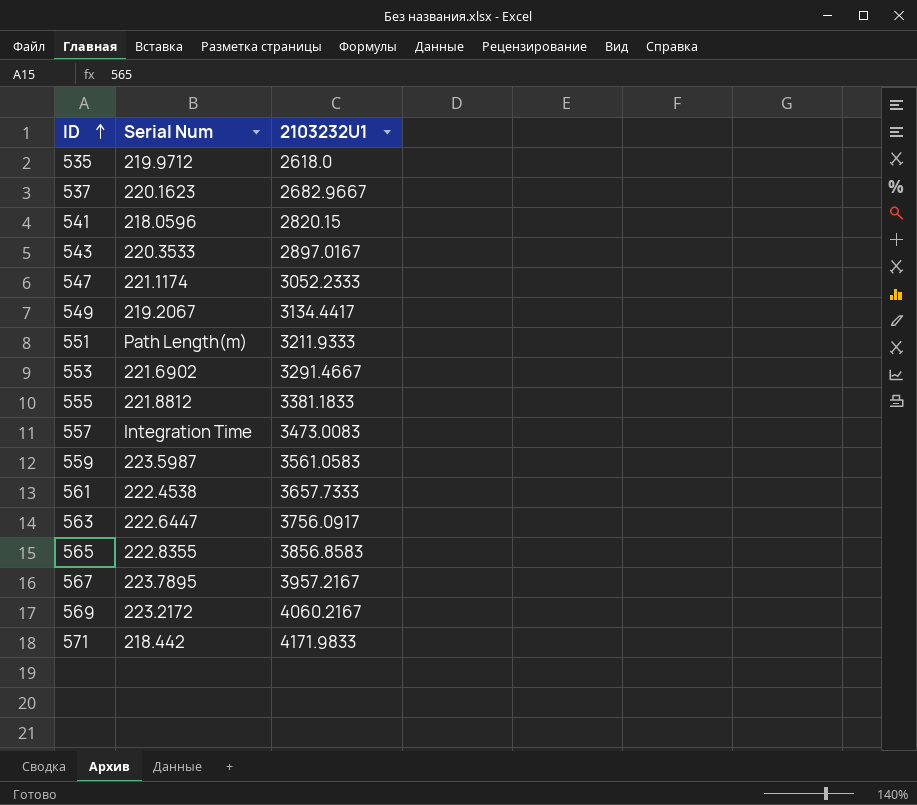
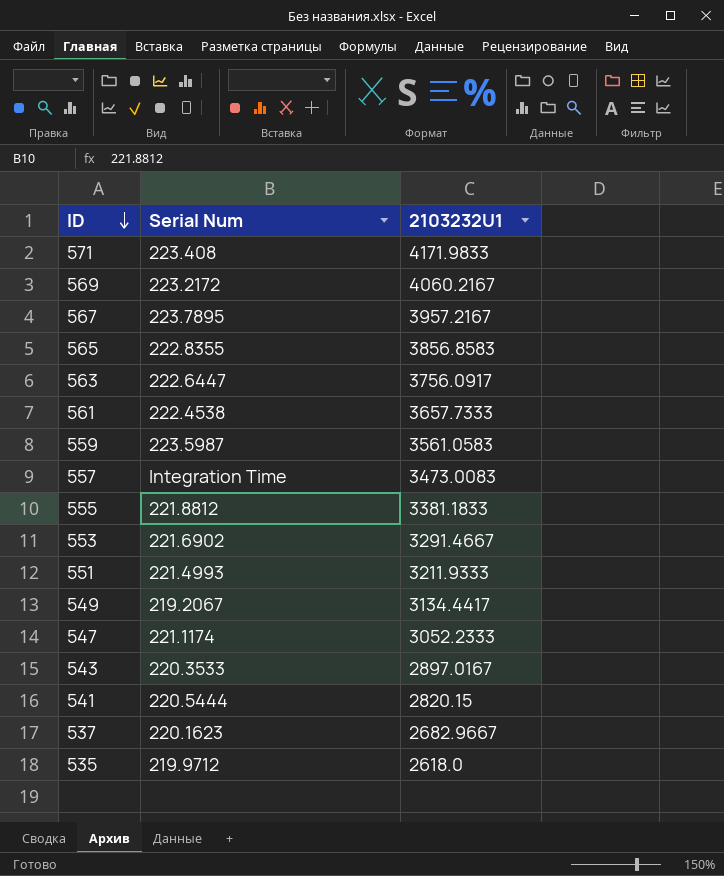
row order: ID ascending -> ID descending
571 | Serial Num: 218.442 -> 223.408
551 | Serial Num: Path Length(m) -> 221.4993
541 | Serial Num: 218.0596 -> 220.5444

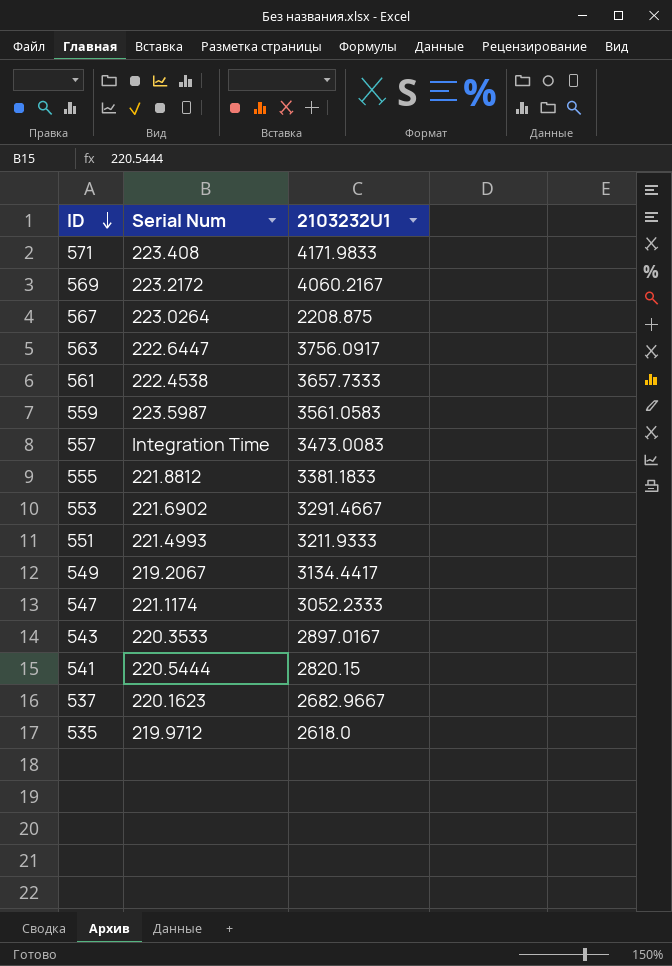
row 565: 222.8355 | 3856.8583 -> none
567 | Serial Num: 223.7895 -> 223.0264
567 | 2103232U1: 3957.2167 -> 2208.875

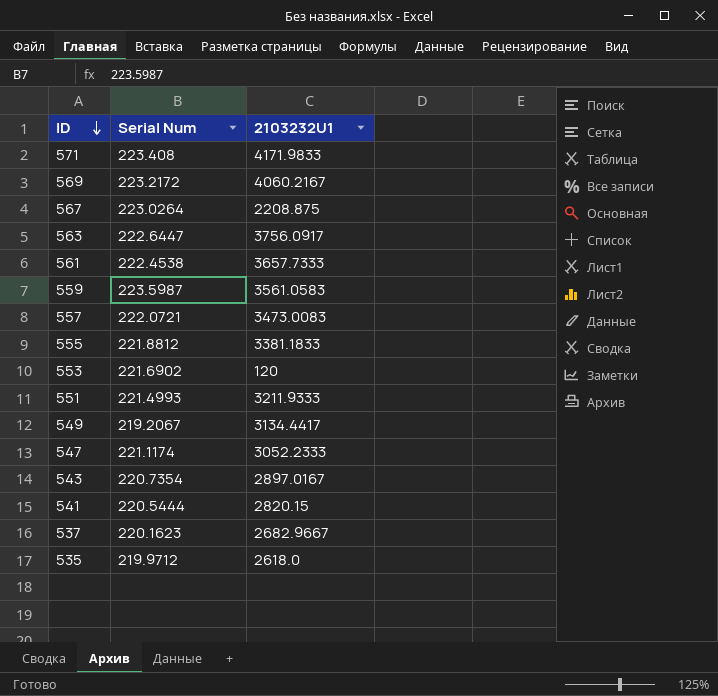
557 | Serial Num: Integration Time -> 222.0721
553 | 2103232U1: 3291.4667 -> 120
543 | Serial Num: 220.3533 -> 220.7354

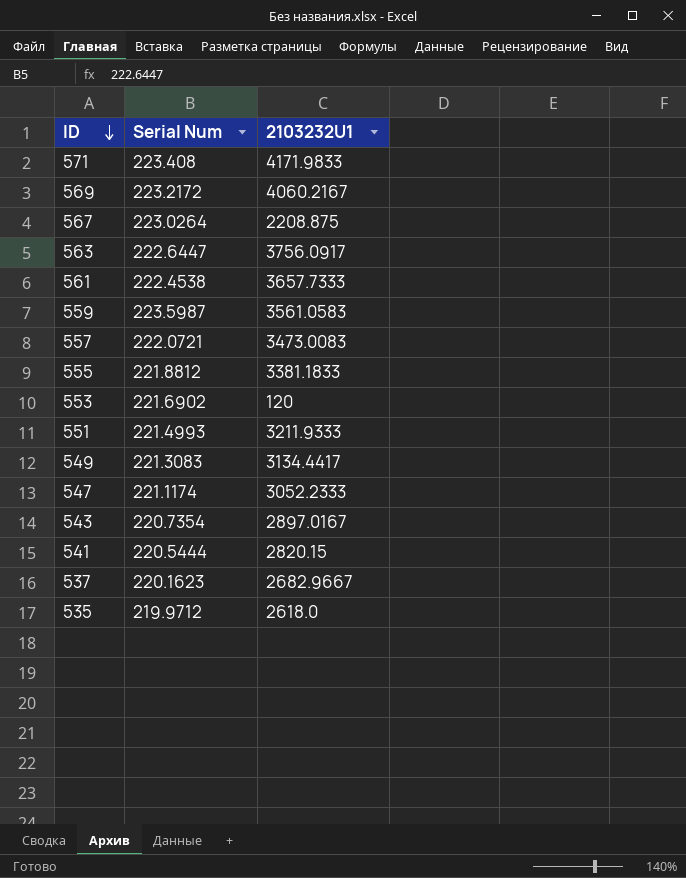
549 | Serial Num: 219.2067 -> 221.3083

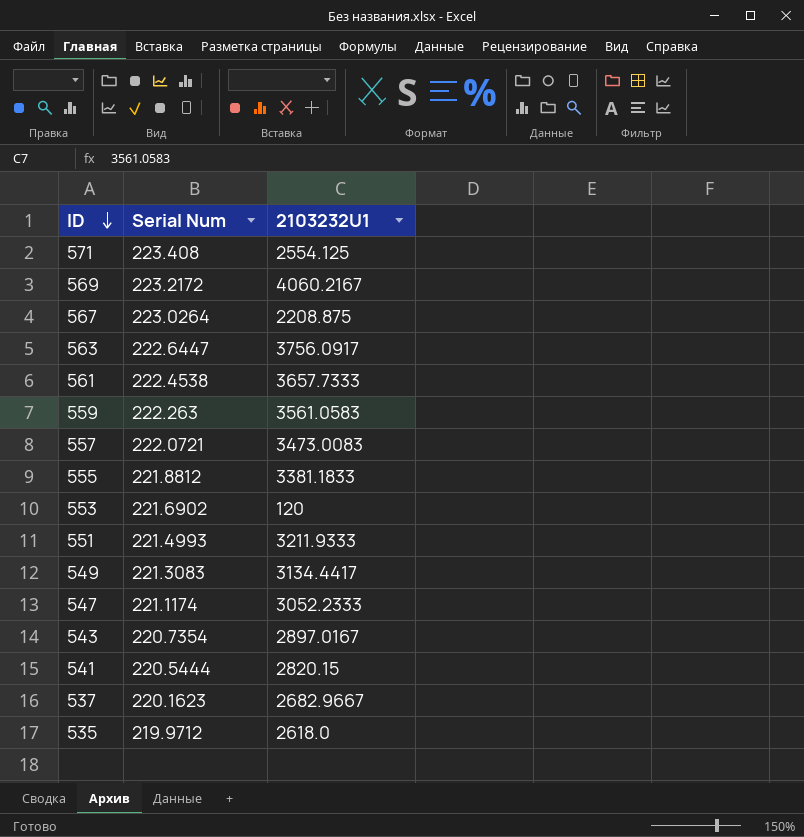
571 | 2103232U1: 4171.9833 -> 2554.125
559 | Serial Num: 223.5987 -> 222.263

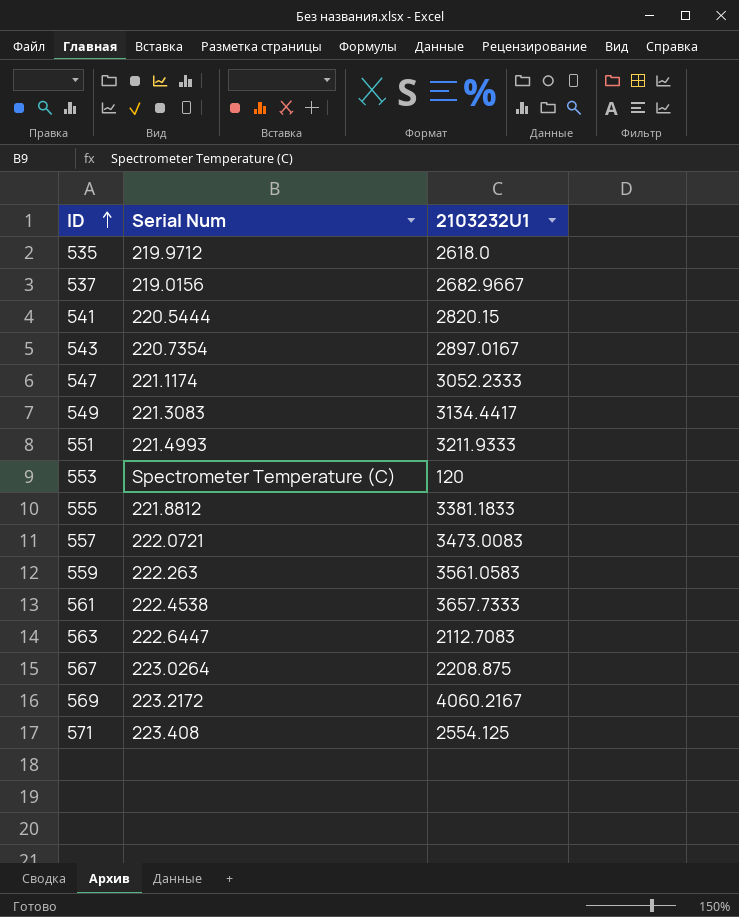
row order: ID descending -> ID ascending
537 | Serial Num: 220.1623 -> 219.0156
553 | Serial Num: 221.6902 -> Spectrometer Temperature (C)
563 | 2103232U1: 3756.0917 -> 2112.7083

